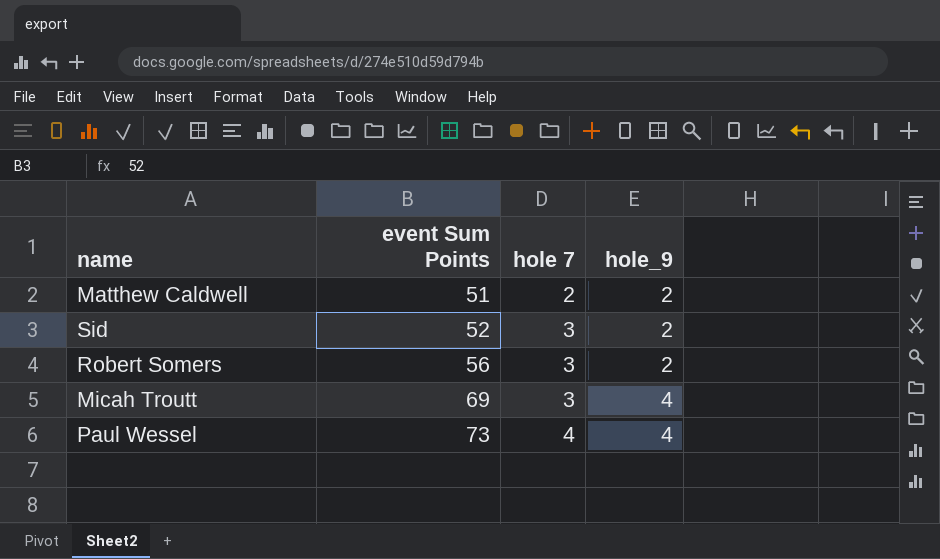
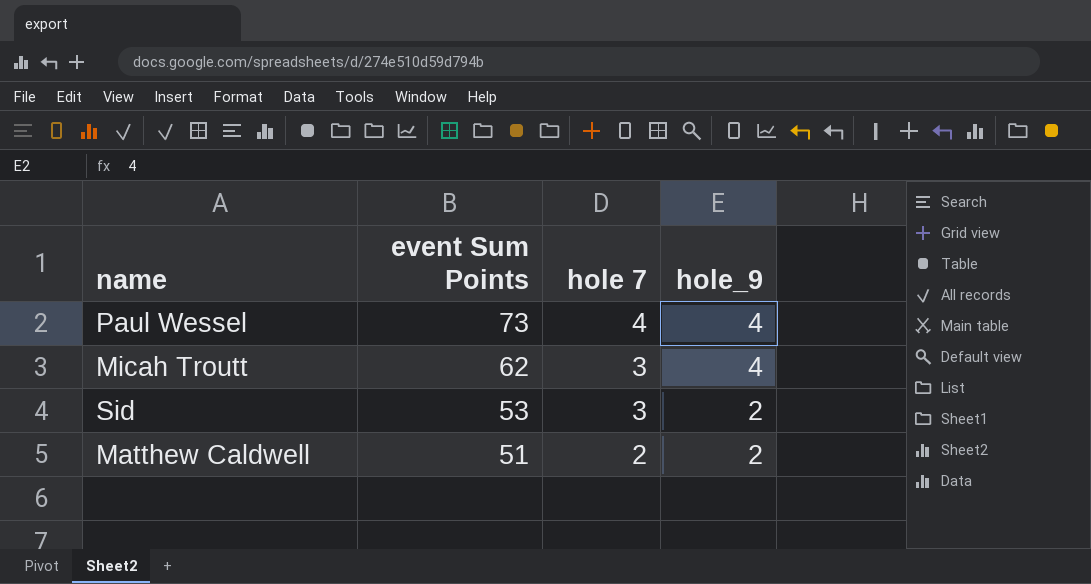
row order: event Sum Points ascending -> event Sum Points descending
row Robert Somers: 56 | 3 | 2 -> none
Micah Troutt | event Sum Points: 69 -> 62
Sid | event Sum Points: 52 -> 53

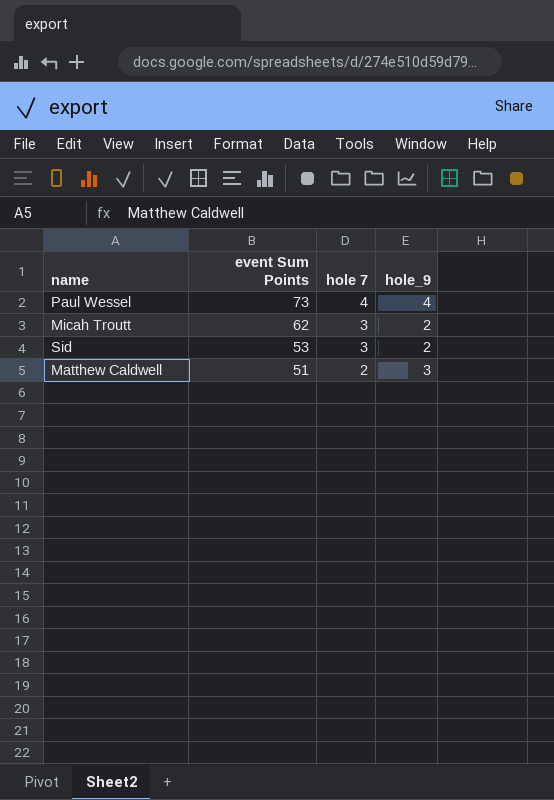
Micah Troutt | hole_9: 4 -> 2
Matthew Caldwell | hole_9: 2 -> 3

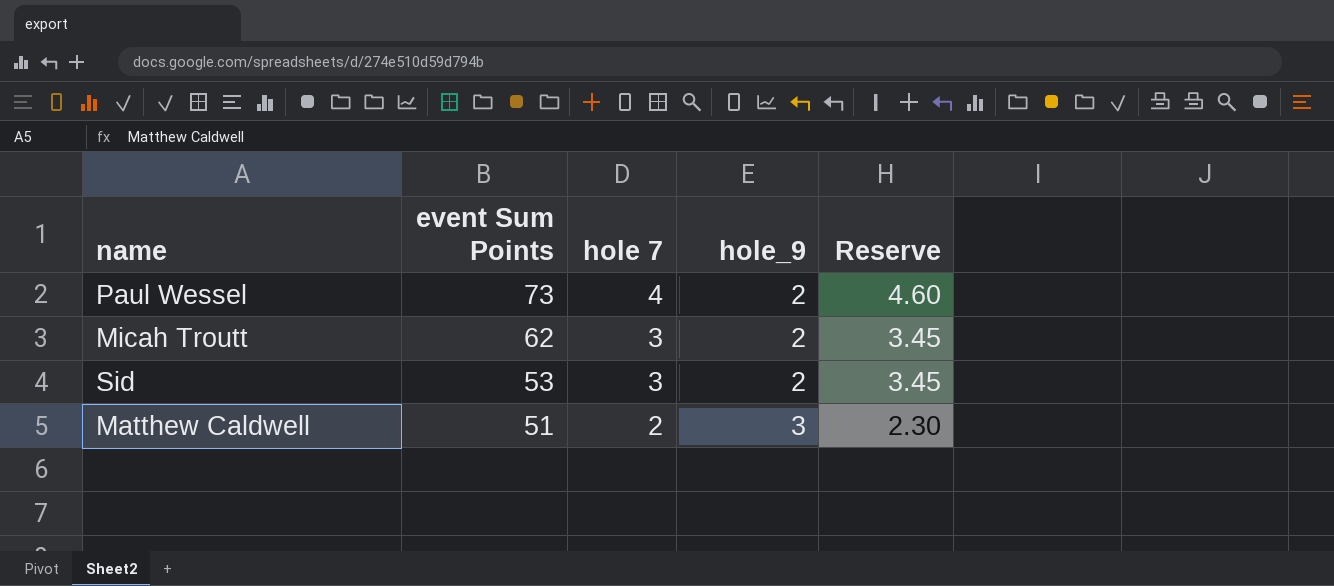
column Reserve | formula: none -> [hole 7] * 1.15
Paul Wessel | hole_9: 4 -> 2

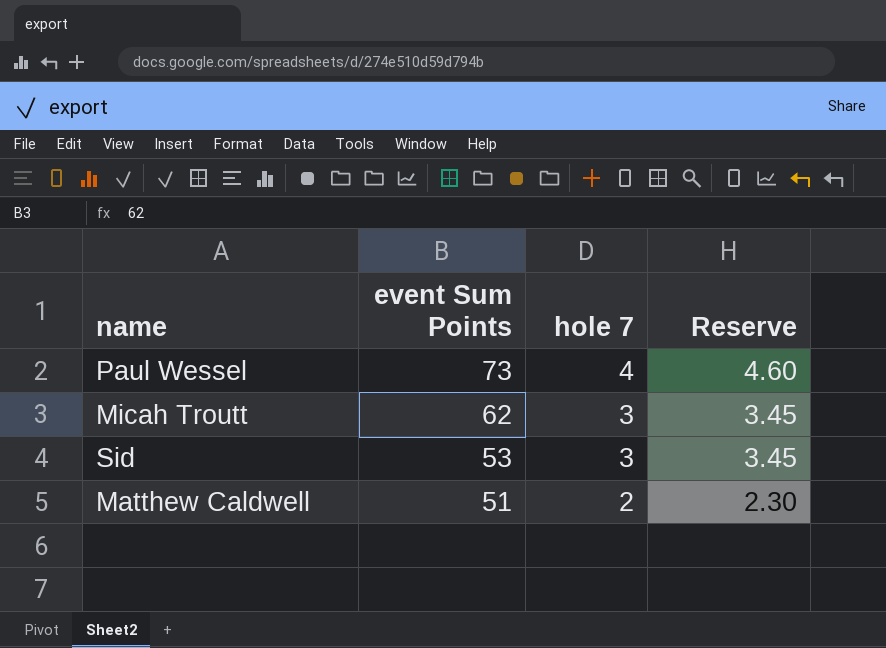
column hole_9 | position: 4 -> none

